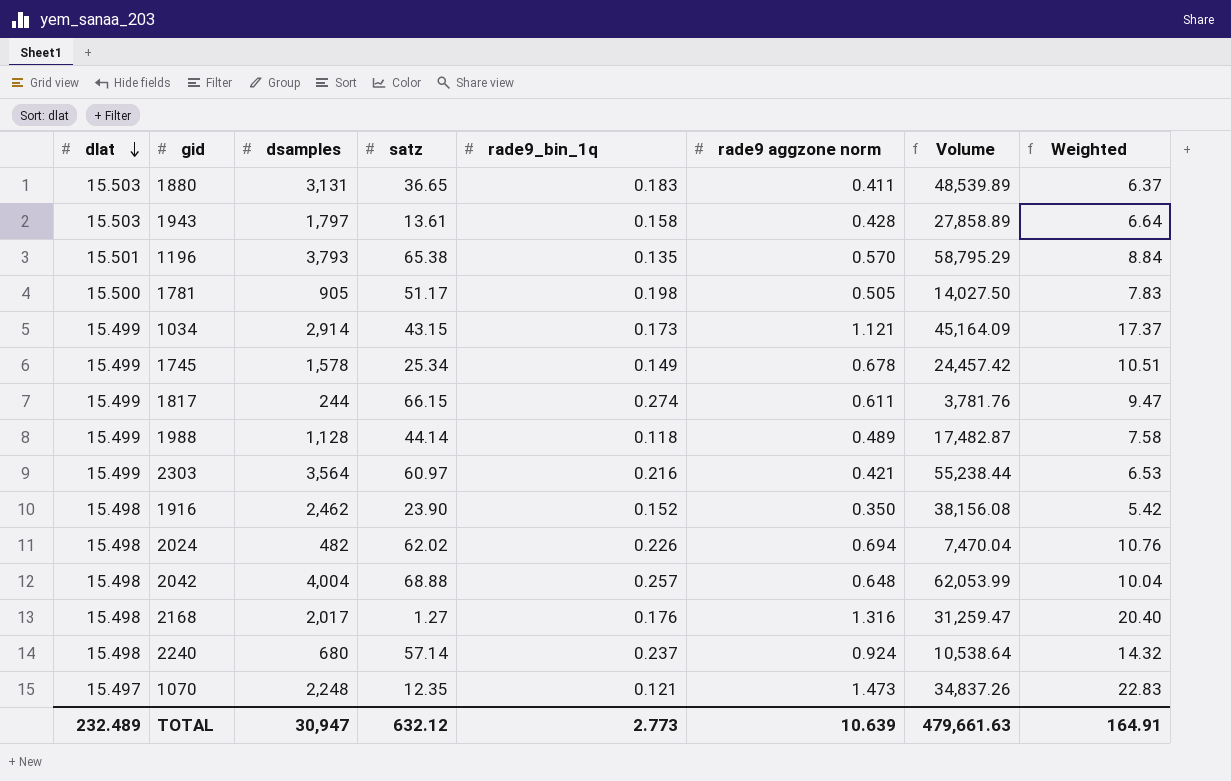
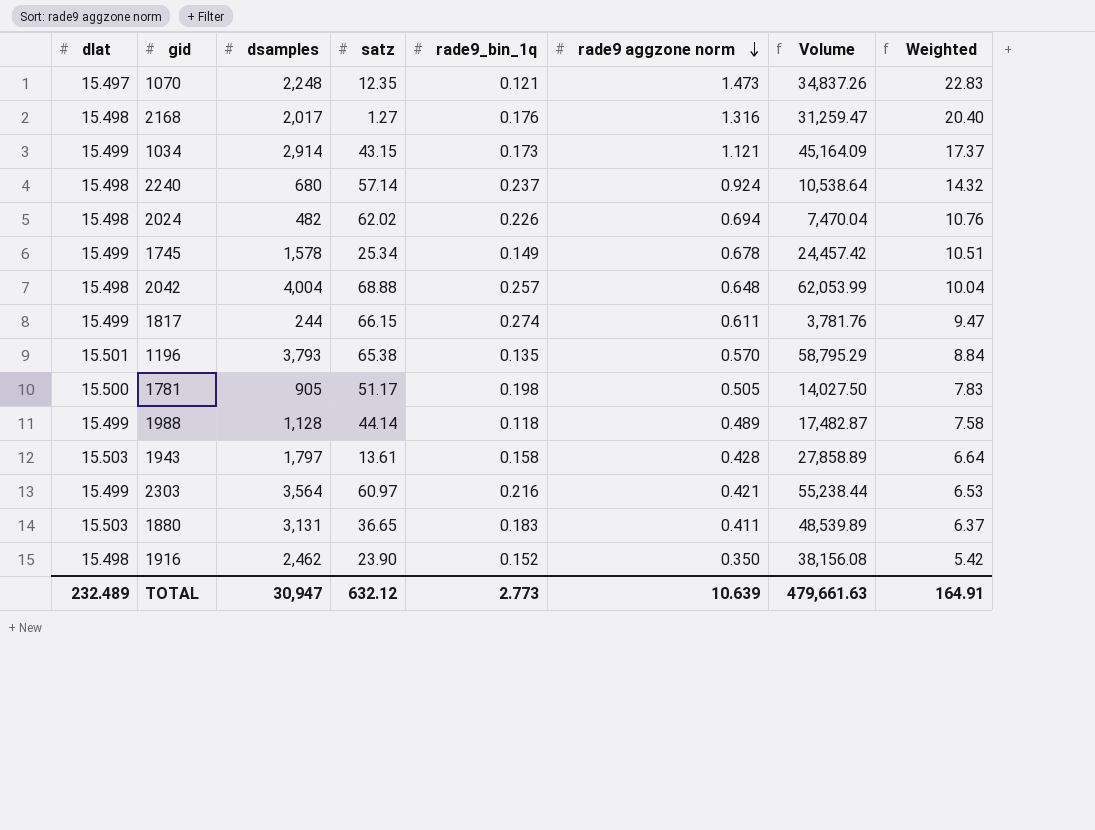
row order: dlat descending -> rade9 aggzone norm descending

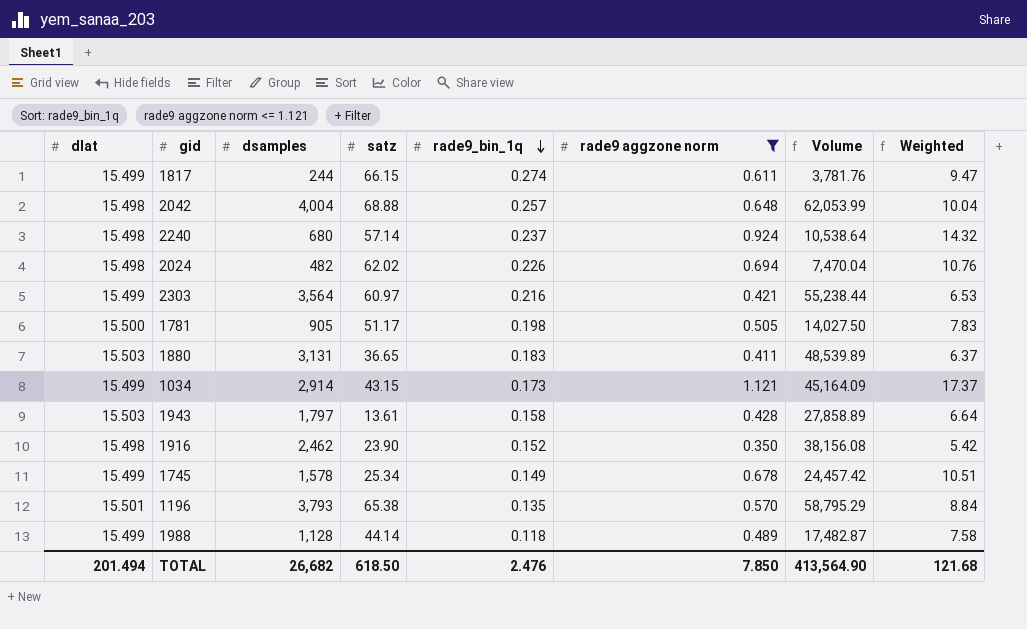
filter: none -> rade9 aggzone norm <= 1.121
row order: rade9 aggzone norm descending -> rade9_bin_1q descending
TOTAL | dlat: 232.489 -> 201.494
TOTAL | dsamples: 30,947 -> 26,682
TOTAL | satz: 632.12 -> 618.50
TOTAL | rade9_bin_1q: 2.773 -> 2.476
TOTAL | rade9 aggzone norm: 10.639 -> 7.850
TOTAL | Volume: 479,661.63 -> 413,564.90
TOTAL | Weighted: 164.91 -> 121.68

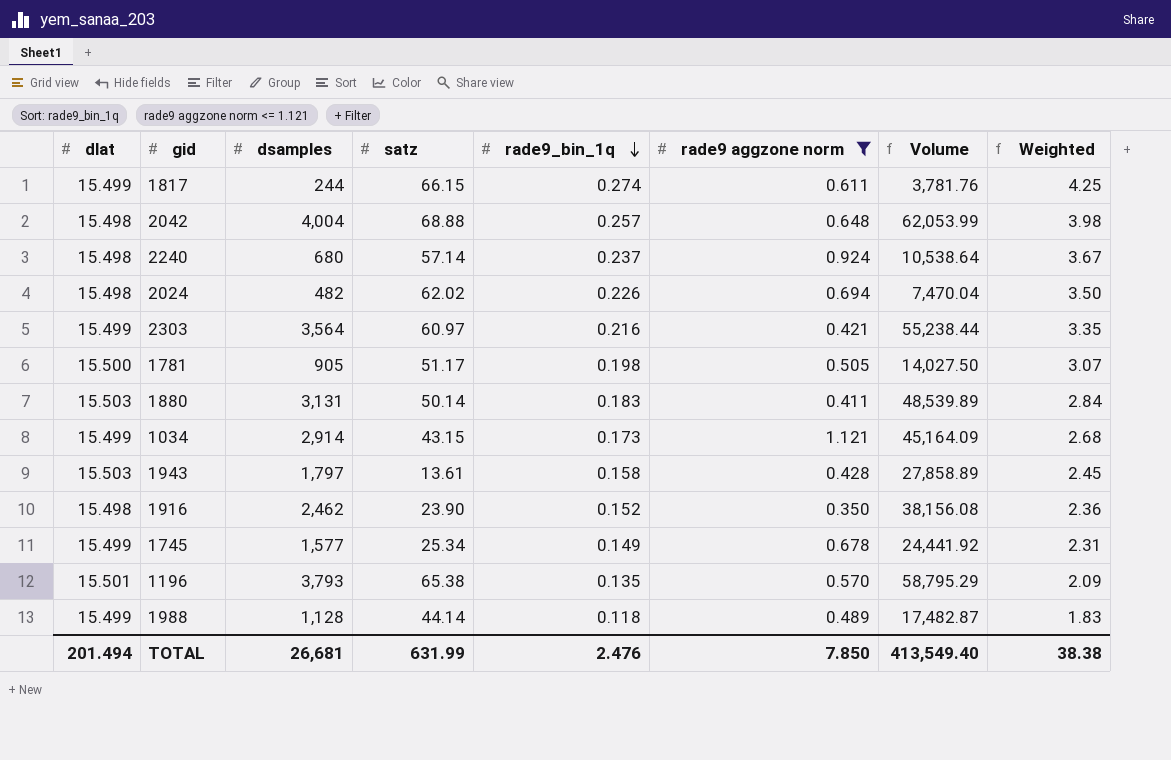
column Weighted | formula: [dlat] * [rade9 aggzone norm] -> [dlat] * [rade9_bin_1q]
1880 | satz: 36.65 -> 50.14
1745 | dsamples: 1,578 -> 1,577
1745 | Volume: 24,457.42 -> 24,441.92
TOTAL | dsamples: 26,682 -> 26,681
TOTAL | satz: 618.50 -> 631.99
TOTAL | Volume: 413,564.90 -> 413,549.40
TOTAL | Weighted: 121.68 -> 38.38

